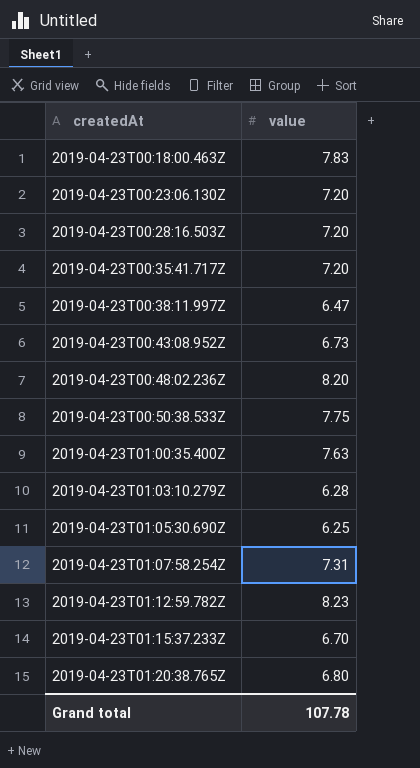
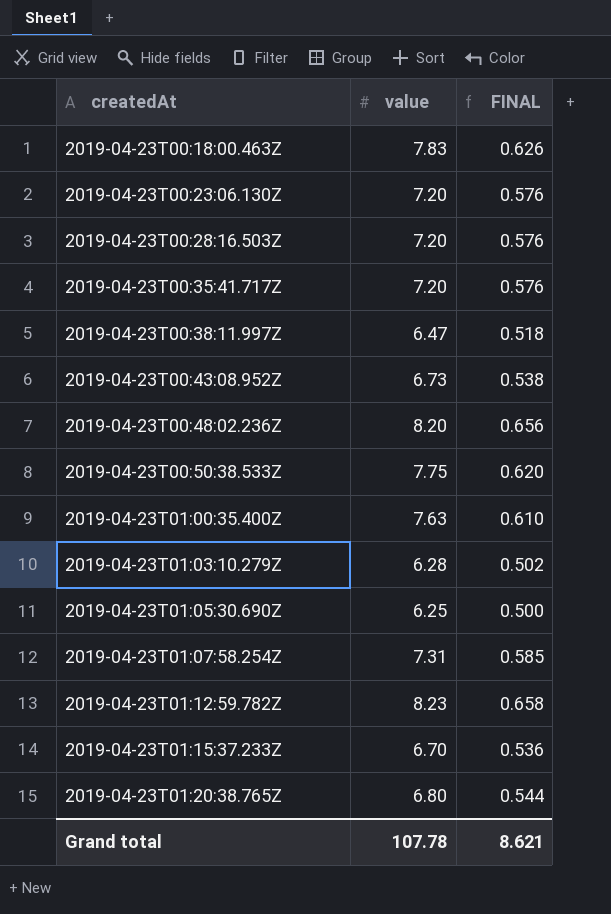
column FINAL | formula: none -> [value] * 0.08

